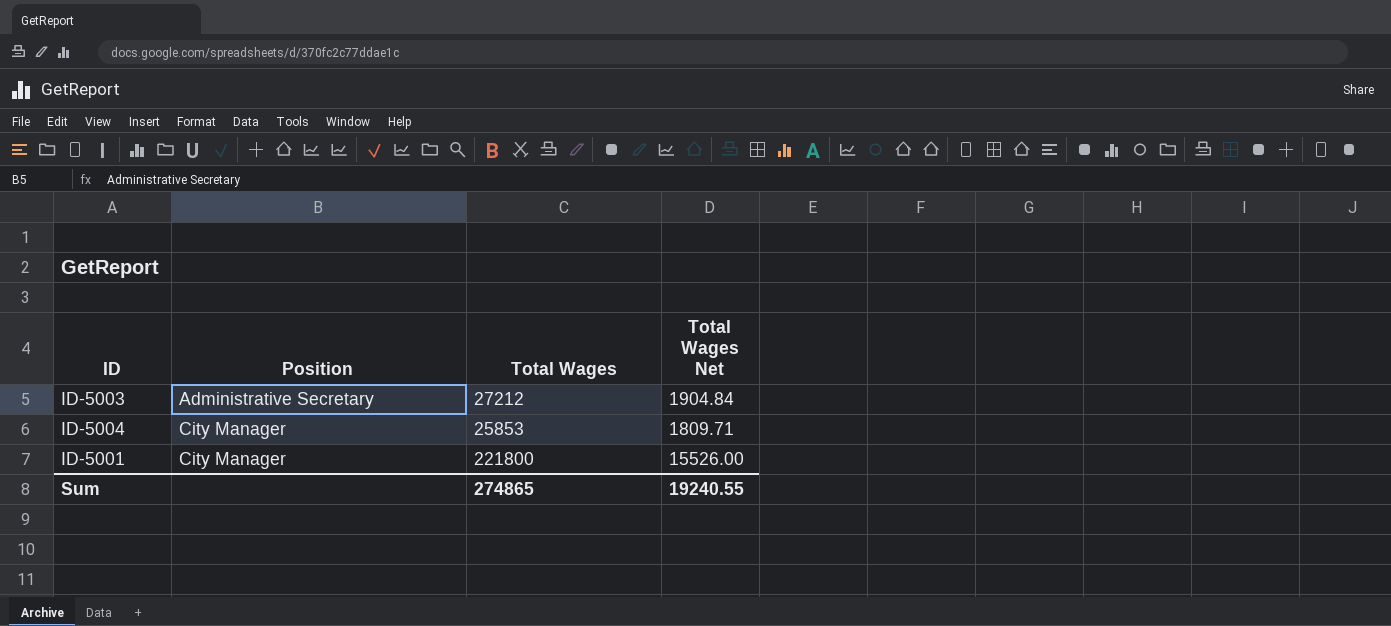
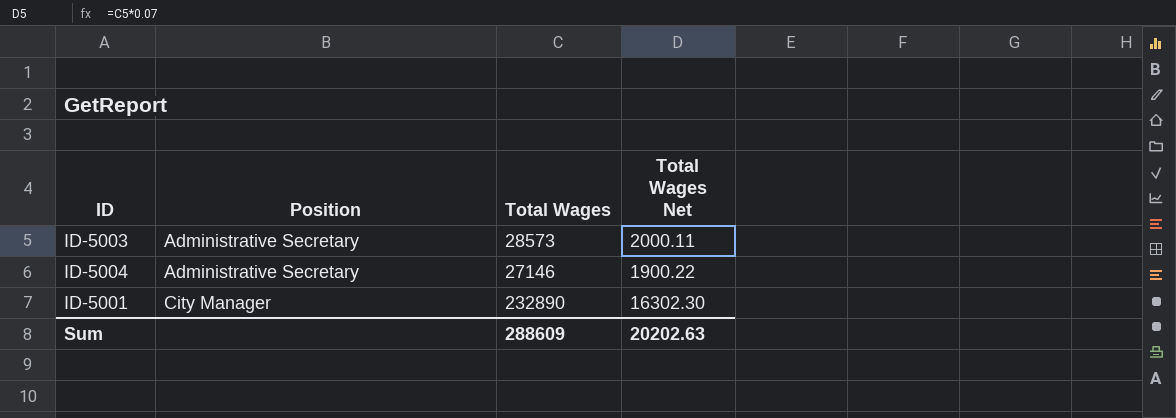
ID-5003 | Total Wages: 27212 -> 28573
ID-5003 | Total Wages Net: 1904.84 -> 2000.11
ID-5004 | Position: City Manager -> Administrative Secretary
ID-5004 | Total Wages: 25853 -> 27146
ID-5004 | Total Wages Net: 1809.71 -> 1900.22
ID-5001 | Total Wages: 221800 -> 232890
ID-5001 | Total Wages Net: 15526.00 -> 16302.30
Sum | Total Wages: 274865 -> 288609
Sum | Total Wages Net: 19240.55 -> 20202.63

